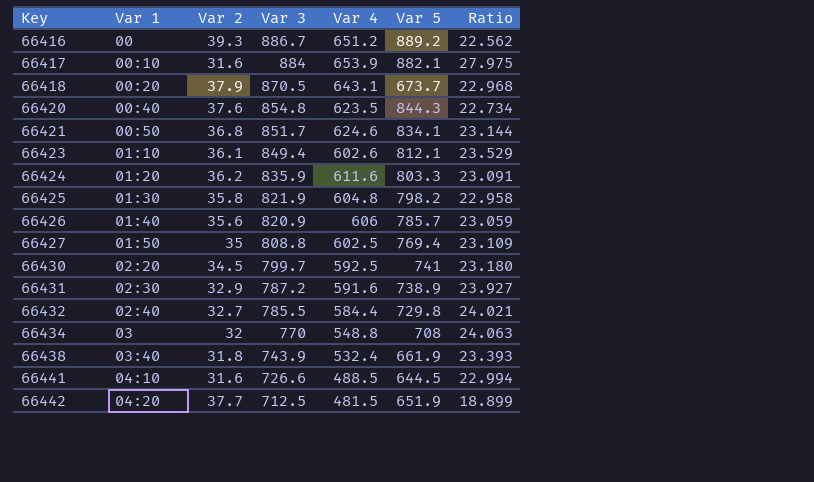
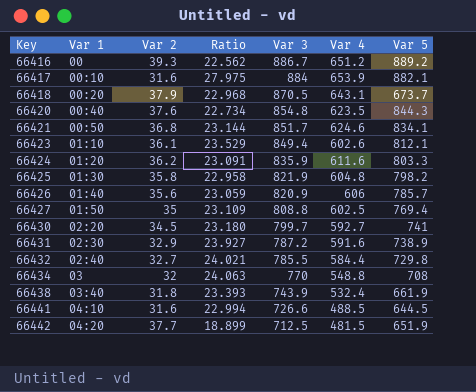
column Ratio | position: 7 -> 4
66430 | Var 4: 592.5 -> 592.7

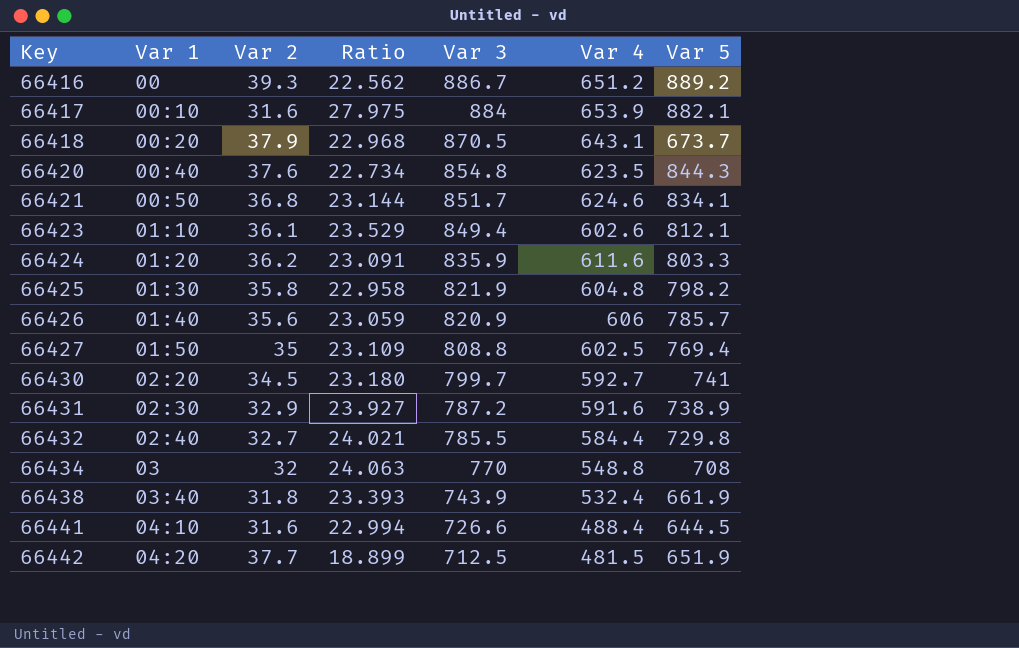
66441 | Var 4: 488.5 -> 488.4

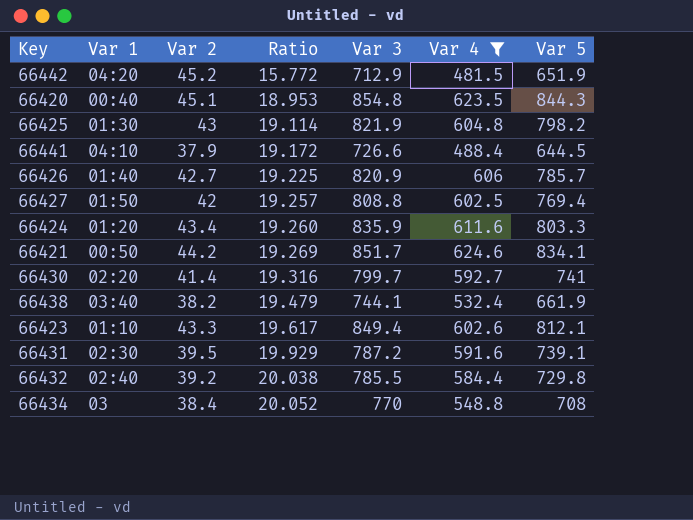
filter: none -> Var 4 <= 624.6
row order: Key ascending -> Ratio ascending
66442 | Var 2: 37.7 -> 45.2
66442 | Ratio: 18.899 -> 15.772
66442 | Var 3: 712.5 -> 712.9
66420 | Var 2: 37.6 -> 45.1
66420 | Ratio: 22.734 -> 18.953
66425 | Var 2: 35.8 -> 43
66425 | Ratio: 22.958 -> 19.114
66441 | Var 2: 31.6 -> 37.9
66441 | Ratio: 22.994 -> 19.172
66426 | Var 2: 35.6 -> 42.7
66426 | Ratio: 23.059 -> 19.225
66427 | Var 2: 35 -> 42
66427 | Ratio: 23.109 -> 19.257
66424 | Var 2: 36.2 -> 43.4
66424 | Ratio: 23.091 -> 19.260
66421 | Var 2: 36.8 -> 44.2
66421 | Ratio: 23.144 -> 19.269
66430 | Var 2: 34.5 -> 41.4
66430 | Ratio: 23.180 -> 19.316
66438 | Var 2: 31.8 -> 38.2
66438 | Ratio: 23.393 -> 19.479
66438 | Var 3: 743.9 -> 744.1
66423 | Var 2: 36.1 -> 43.3
66423 | Ratio: 23.529 -> 19.617
66431 | Var 2: 32.9 -> 39.5
66431 | Ratio: 23.927 -> 19.929
66431 | Var 5: 738.9 -> 739.1
66432 | Var 2: 32.7 -> 39.2
66432 | Ratio: 24.021 -> 20.038
66434 | Var 2: 32 -> 38.4
66434 | Ratio: 24.063 -> 20.052

